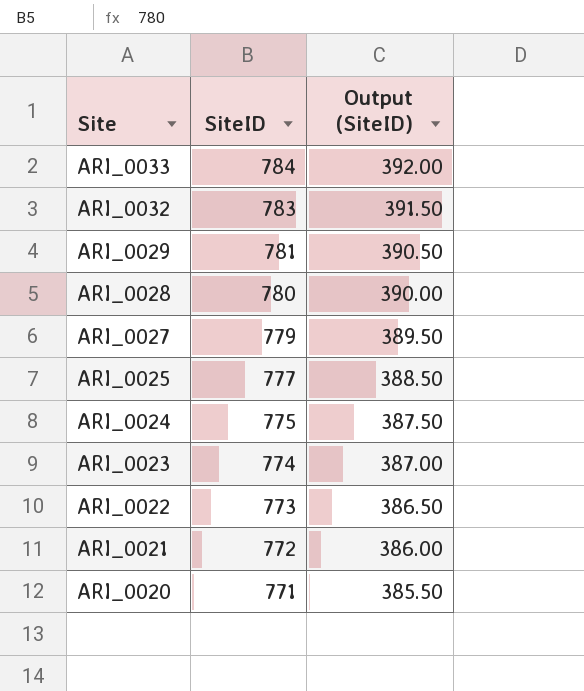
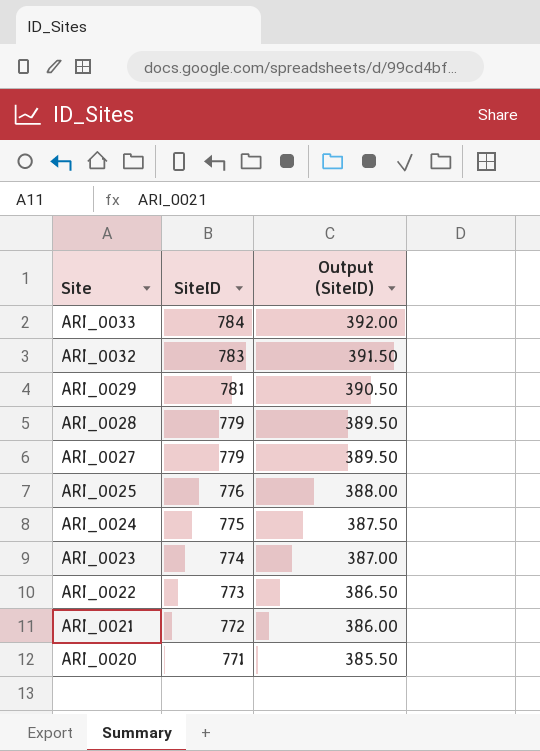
ARI_0028 | SiteID: 780 -> 779
ARI_0028 | Output (SiteID): 390.00 -> 389.50
ARI_0025 | SiteID: 777 -> 776
ARI_0025 | Output (SiteID): 388.50 -> 388.00

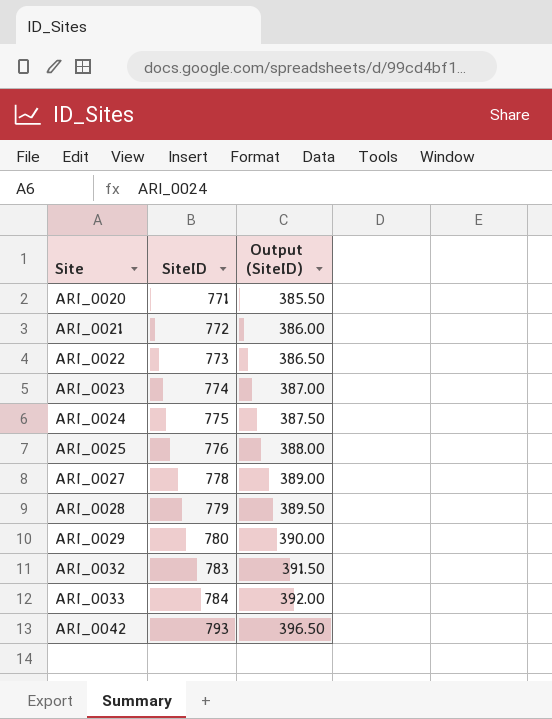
row order: Site descending -> Site ascending
ARI_0027 | SiteID: 779 -> 778
ARI_0027 | Output (SiteID): 389.50 -> 389.00
ARI_0029 | SiteID: 781 -> 780
ARI_0029 | Output (SiteID): 390.50 -> 390.00
row ARI_0042: none -> 793 | 396.50

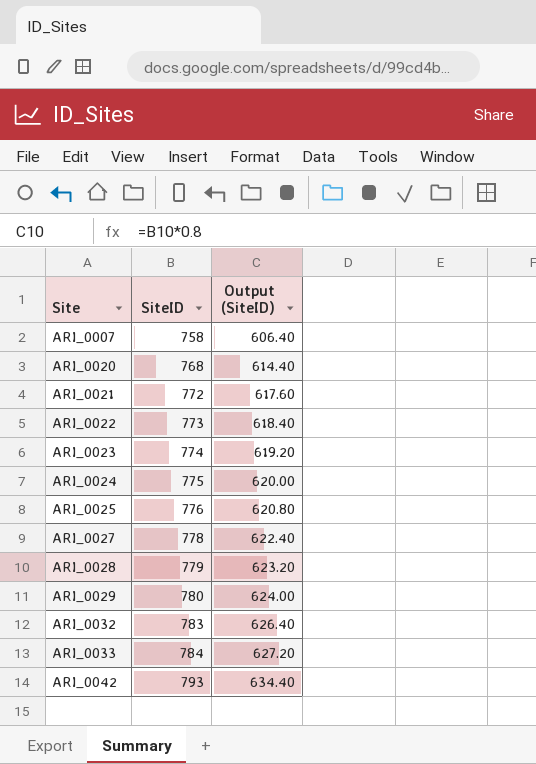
column Output (SiteID) | formula: [SiteID] * 0.5 -> [SiteID] * 0.8
row ARI_0007: none -> 758 | 606.40
ARI_0020 | SiteID: 771 -> 768

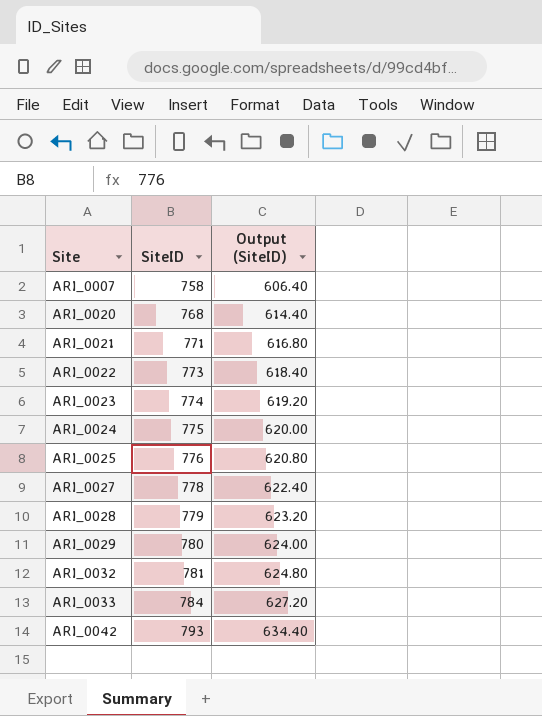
ARI_0021 | SiteID: 772 -> 771
ARI_0021 | Output (SiteID): 617.60 -> 616.80
ARI_0032 | SiteID: 783 -> 781
ARI_0032 | Output (SiteID): 626.40 -> 624.80

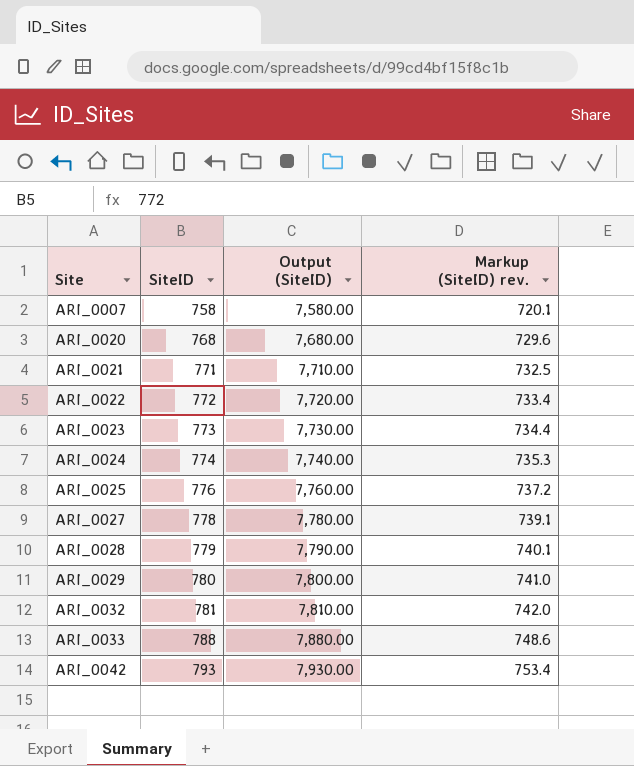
column Output (SiteID) | formula: [SiteID] * 0.8 -> [SiteID] * 10
column Markup (SiteID) rev. | formula: none -> [SiteID] * 0.95
ARI_0022 | SiteID: 773 -> 772
ARI_0023 | SiteID: 774 -> 773
ARI_0024 | SiteID: 775 -> 774
ARI_0033 | SiteID: 784 -> 788

